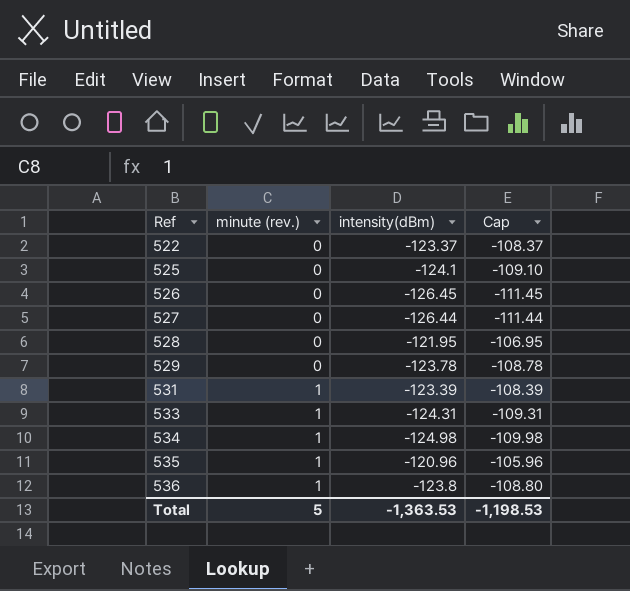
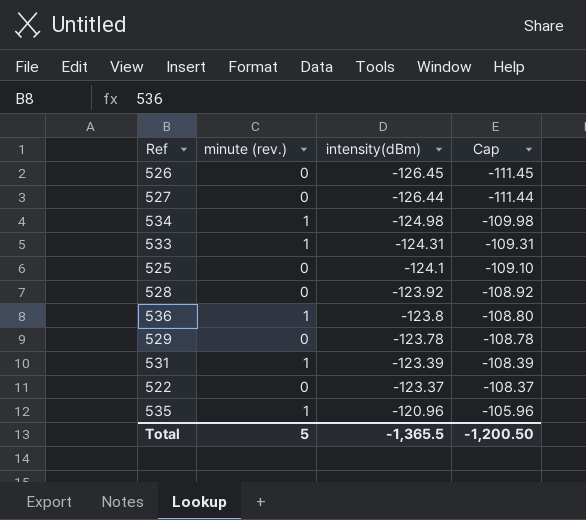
row order: Ref ascending -> intensity(dBm) ascending
528 | intensity(dBm): -121.95 -> -123.92
528 | Cap: -106.95 -> -108.92
Total | intensity(dBm): -1,363.53 -> -1,365.5
Total | Cap: -1,198.53 -> -1,200.50

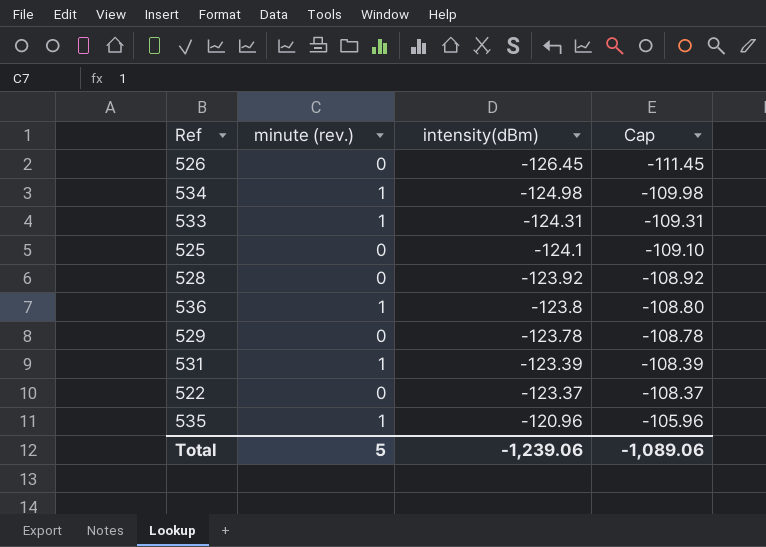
row 527: 0 | -126.44 | -111.44 -> none
Total | intensity(dBm): -1,365.5 -> -1,239.06
Total | Cap: -1,200.50 -> -1,089.06

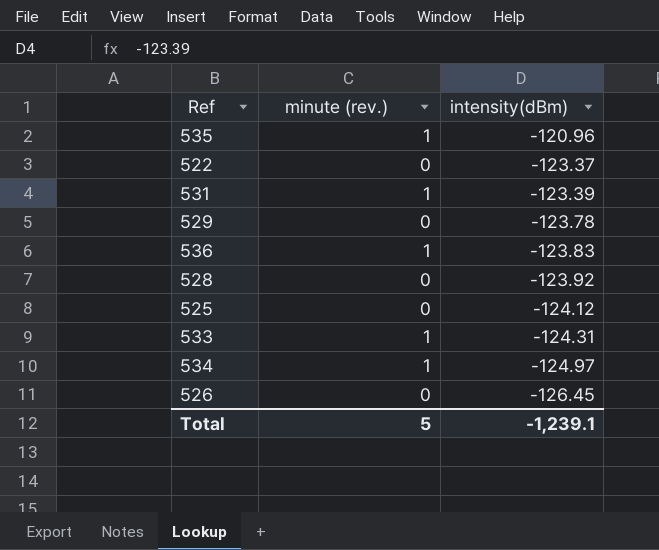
row order: intensity(dBm) ascending -> intensity(dBm) descending
column Cap | formula: [intensity(dBm)] + 15 -> none
536 | intensity(dBm): -123.8 -> -123.83
525 | intensity(dBm): -124.1 -> -124.12
534 | intensity(dBm): -124.98 -> -124.97
Total | intensity(dBm): -1,239.06 -> -1,239.1

